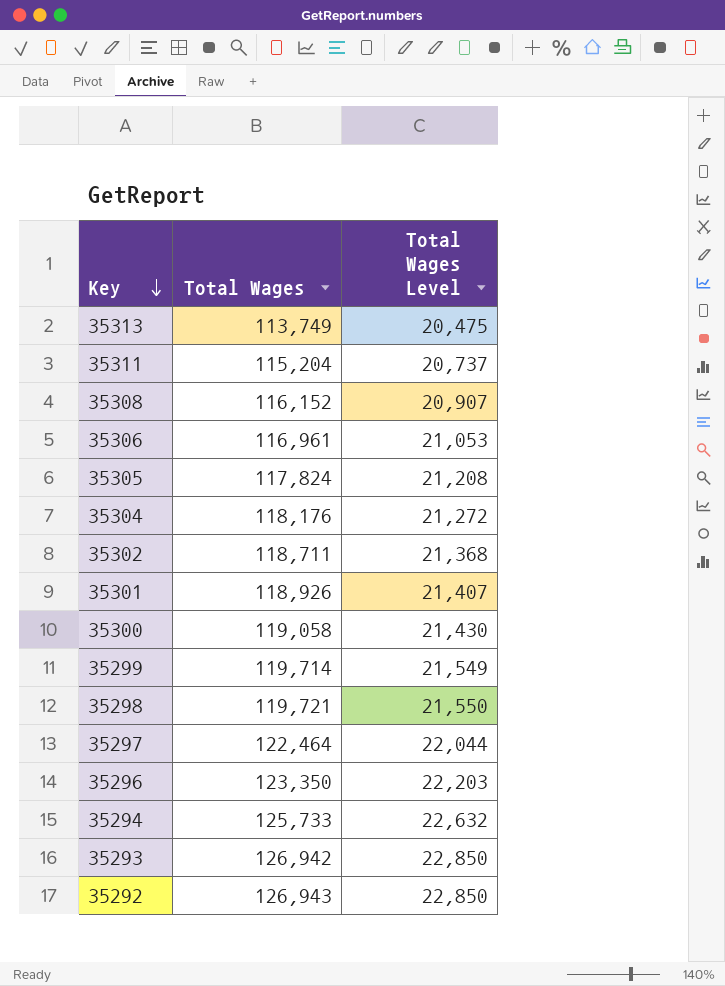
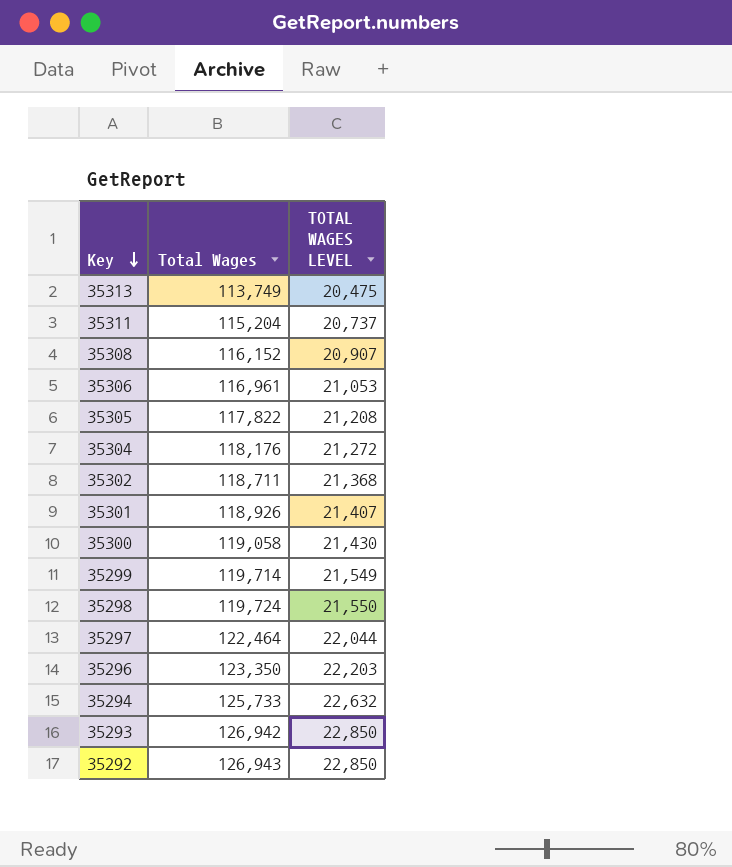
column name: Total Wages Level -> TOTAL WAGES LEVEL
35305 | Total Wages: 117,824 -> 117,822
35298 | Total Wages: 119,721 -> 119,724

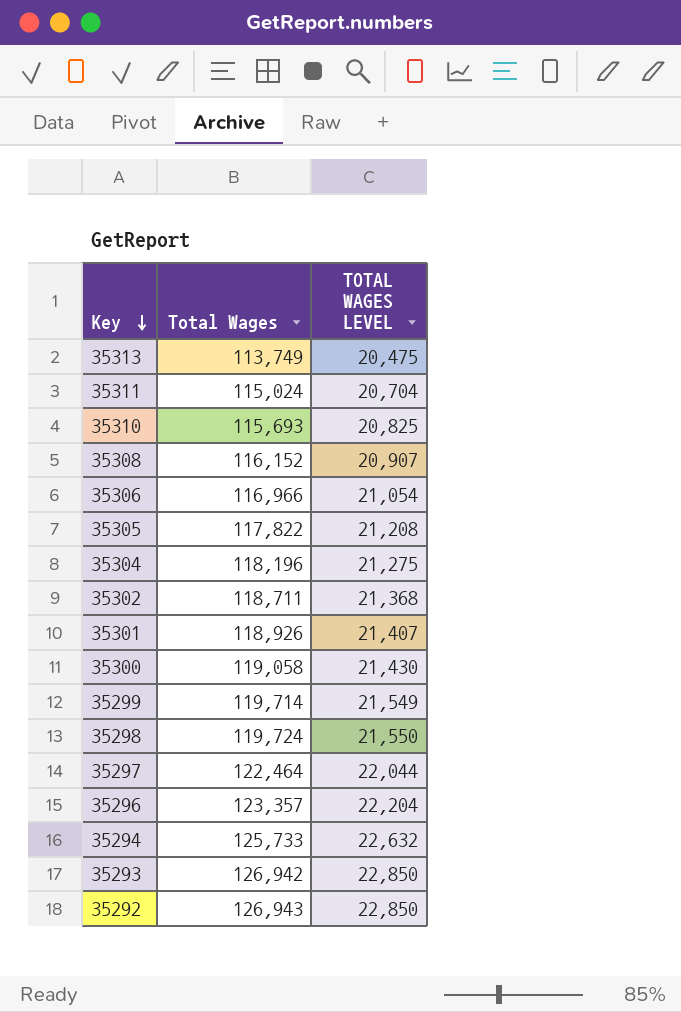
35311 | Total Wages: 115,204 -> 115,024
35311 | TOTAL WAGES LEVEL: 20,737 -> 20,704
row 35310: none -> 115,693 | 20,825
35306 | Total Wages: 116,961 -> 116,966
35306 | TOTAL WAGES LEVEL: 21,053 -> 21,054
35304 | Total Wages: 118,176 -> 118,196
35304 | TOTAL WAGES LEVEL: 21,272 -> 21,275
35296 | Total Wages: 123,350 -> 123,357
35296 | TOTAL WAGES LEVEL: 22,203 -> 22,204

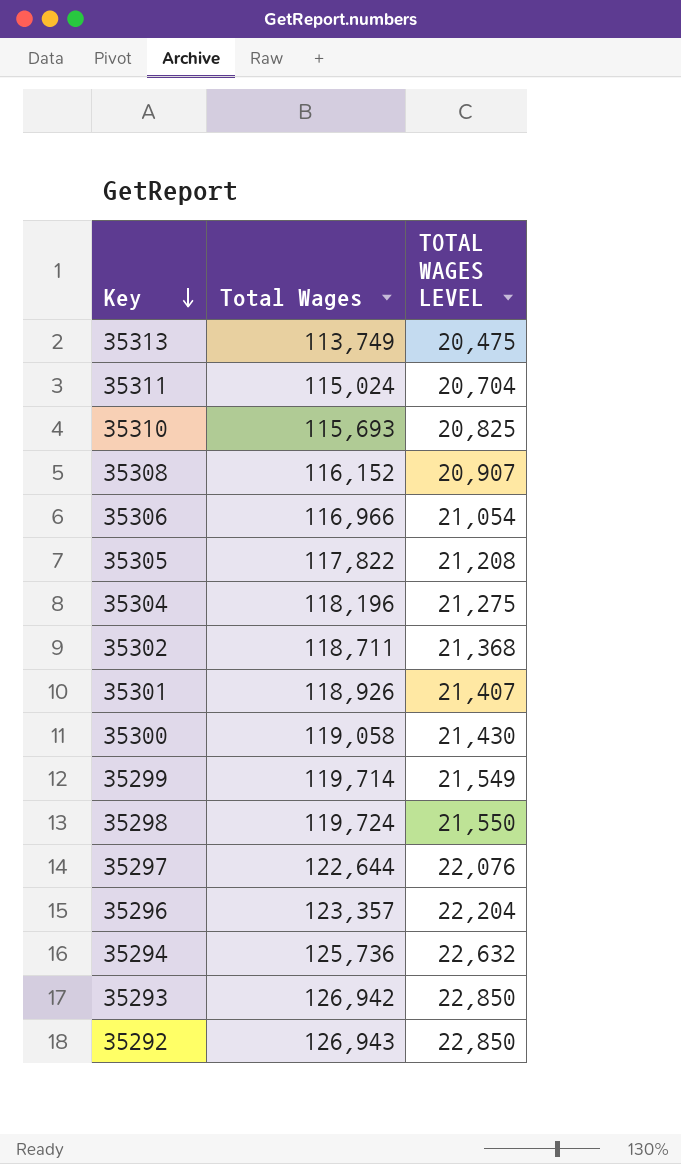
35297 | Total Wages: 122,464 -> 122,644
35297 | TOTAL WAGES LEVEL: 22,044 -> 22,076
35294 | Total Wages: 125,733 -> 125,736

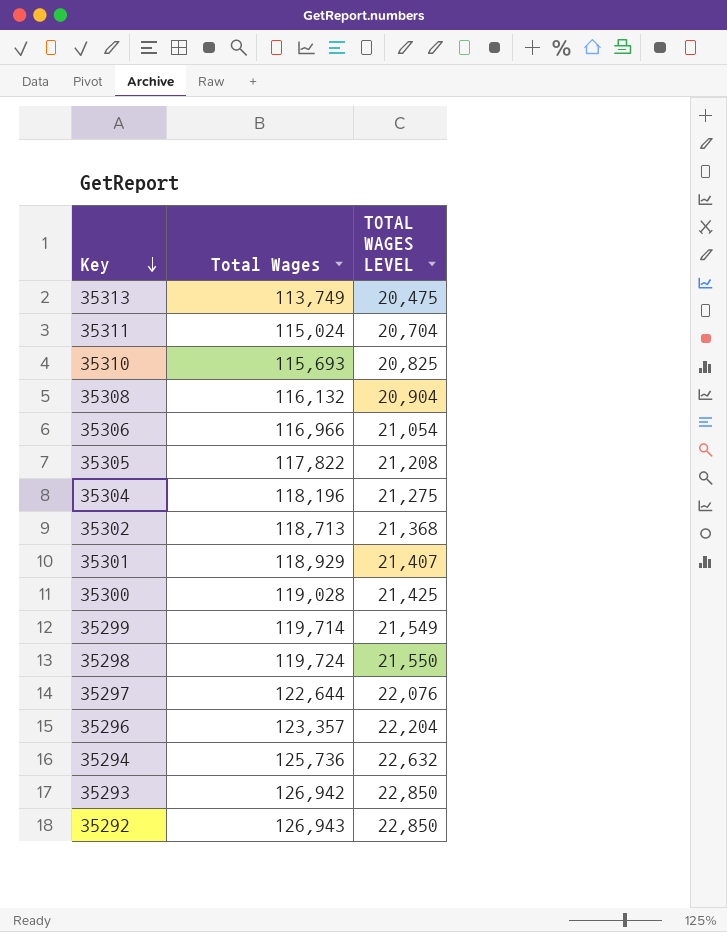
35308 | Total Wages: 116,152 -> 116,132
35308 | TOTAL WAGES LEVEL: 20,907 -> 20,904
35302 | Total Wages: 118,711 -> 118,713
35301 | Total Wages: 118,926 -> 118,929
35300 | Total Wages: 119,058 -> 119,028
35300 | TOTAL WAGES LEVEL: 21,430 -> 21,425

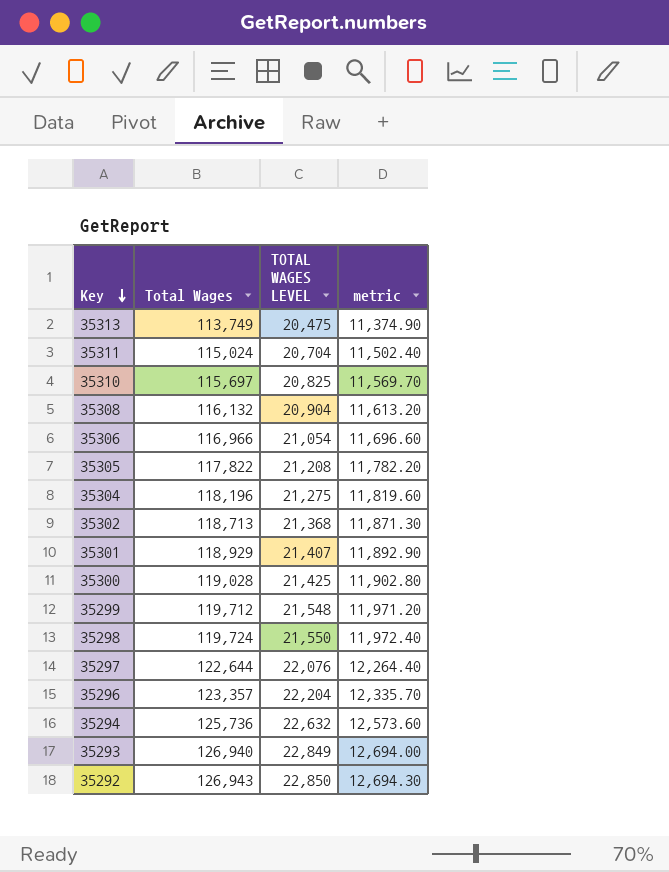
column metric | formula: none -> [Total Wages] * 0.1
35310 | Total Wages: 115,693 -> 115,697
35299 | Total Wages: 119,714 -> 119,712
35299 | TOTAL WAGES LEVEL: 21,549 -> 21,548
35293 | Total Wages: 126,942 -> 126,940
35293 | TOTAL WAGES LEVEL: 22,850 -> 22,849

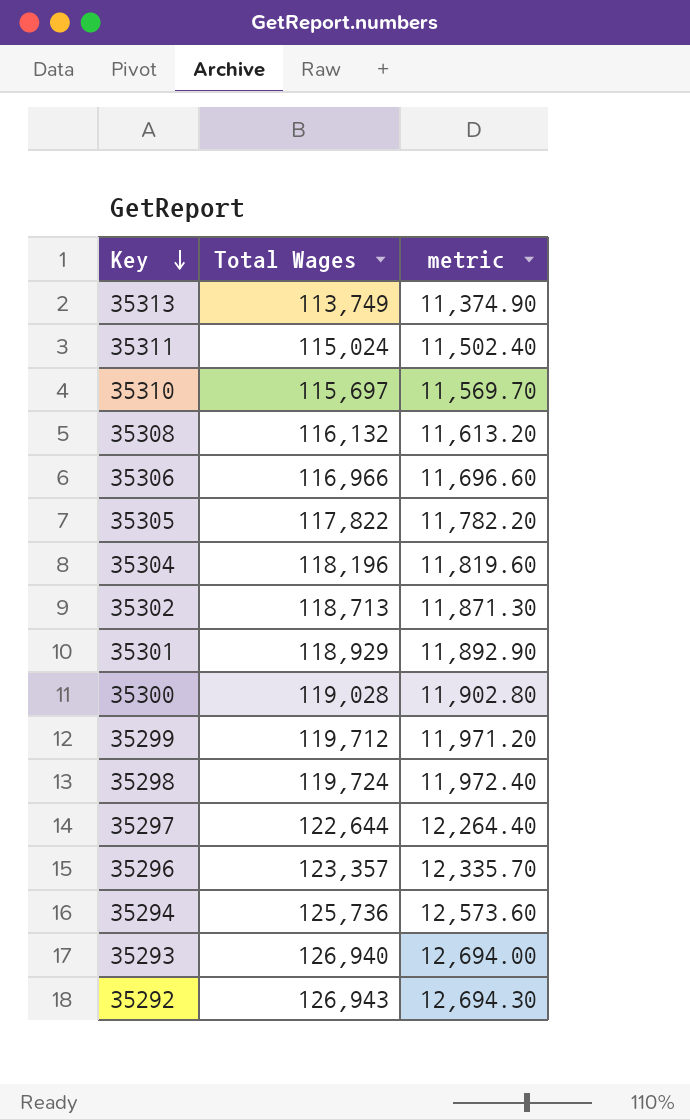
column TOTAL WAGES LEVEL | formula: [Total Wages] * 0.18 -> none

